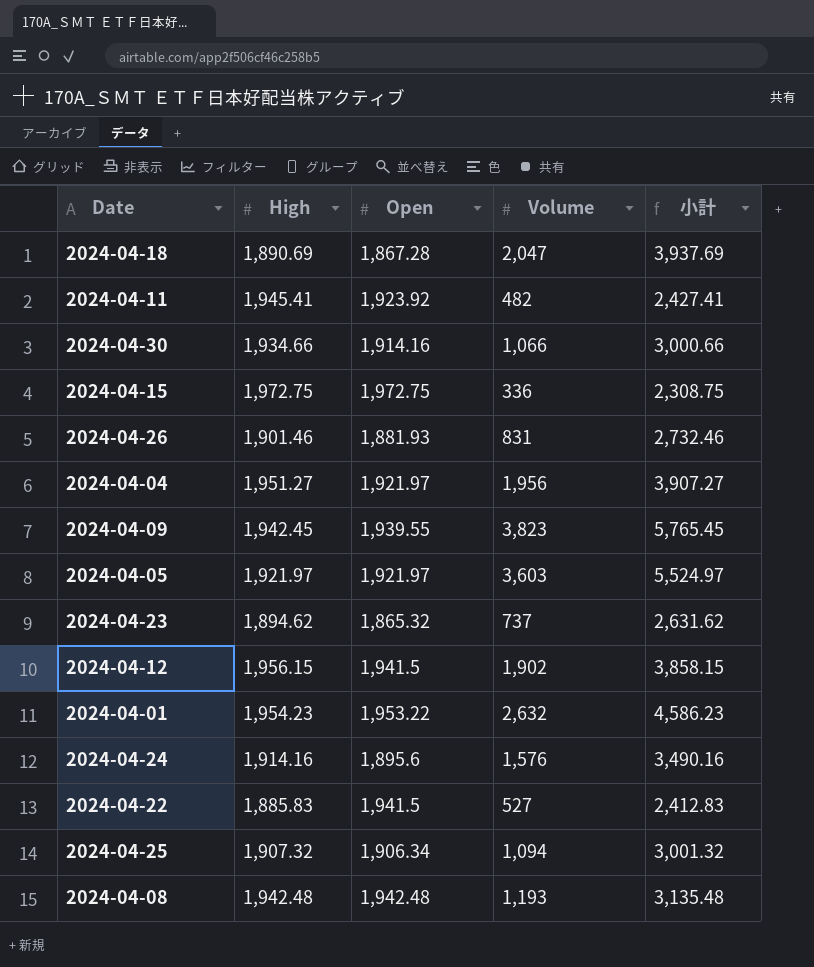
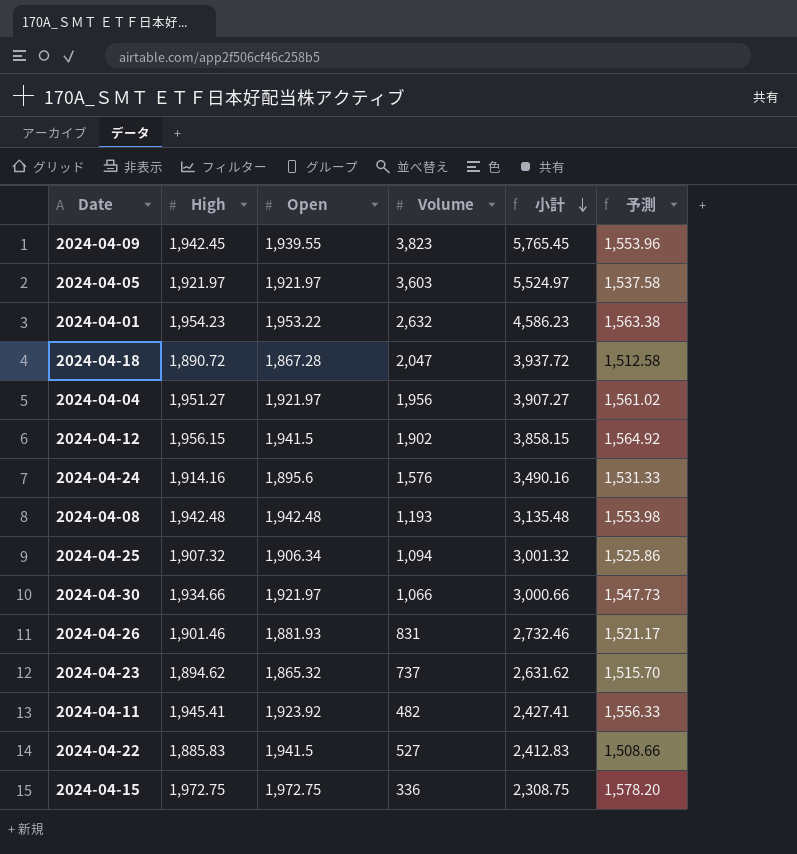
row order: none -> 小計 descending
column 予測 | formula: none -> [High] * 0.8
2024-04-18 | High: 1,890.69 -> 1,890.72
2024-04-18 | 小計: 3,937.69 -> 3,937.72
2024-04-30 | Open: 1,914.16 -> 1,921.97

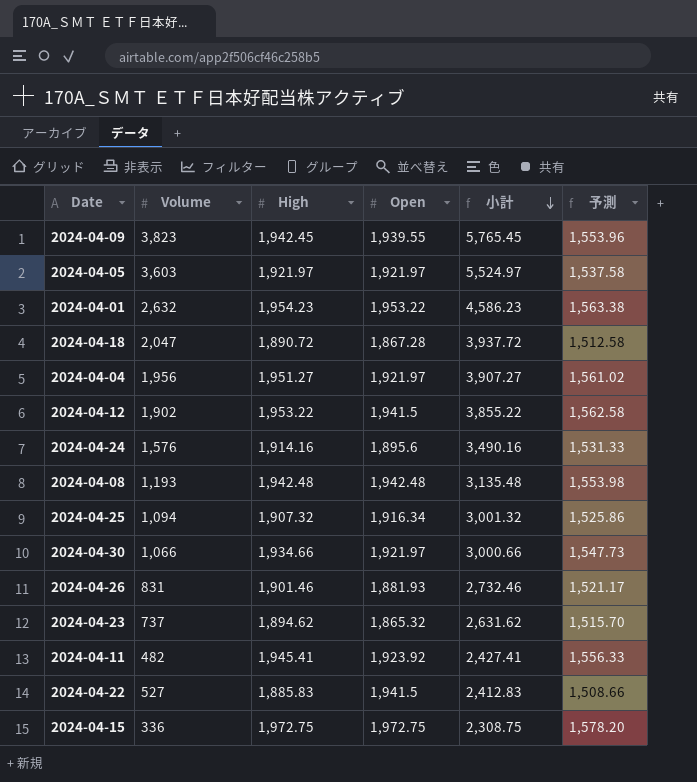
column Volume | position: 4 -> 2
2024-04-12 | High: 1,956.15 -> 1,953.22
2024-04-12 | 小計: 3,858.15 -> 3,855.22
2024-04-12 | 予測: 1,564.92 -> 1,562.58
2024-04-25 | Open: 1,906.34 -> 1,916.34

